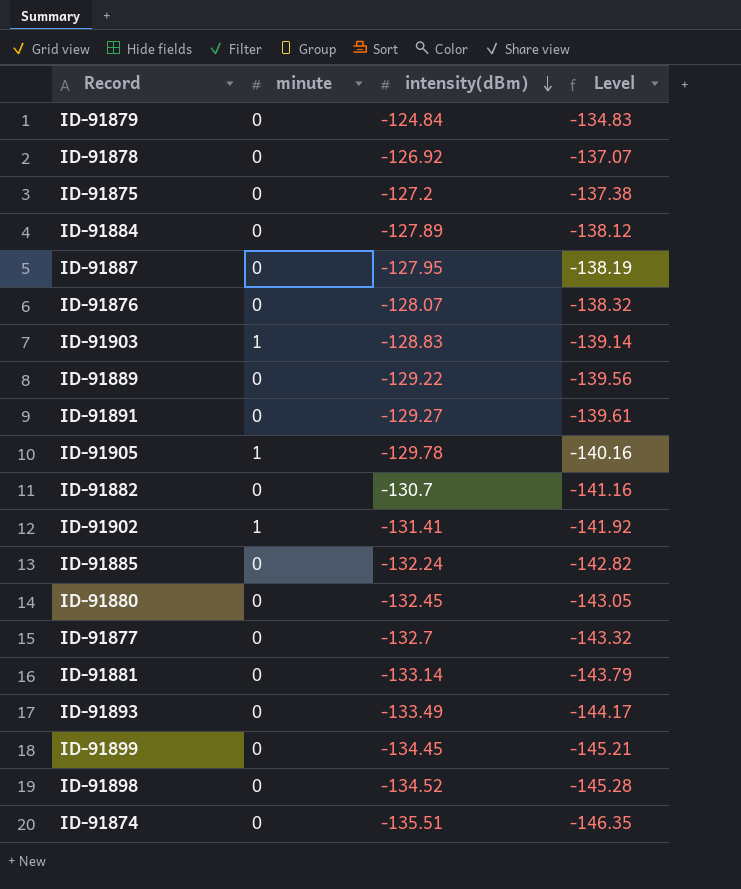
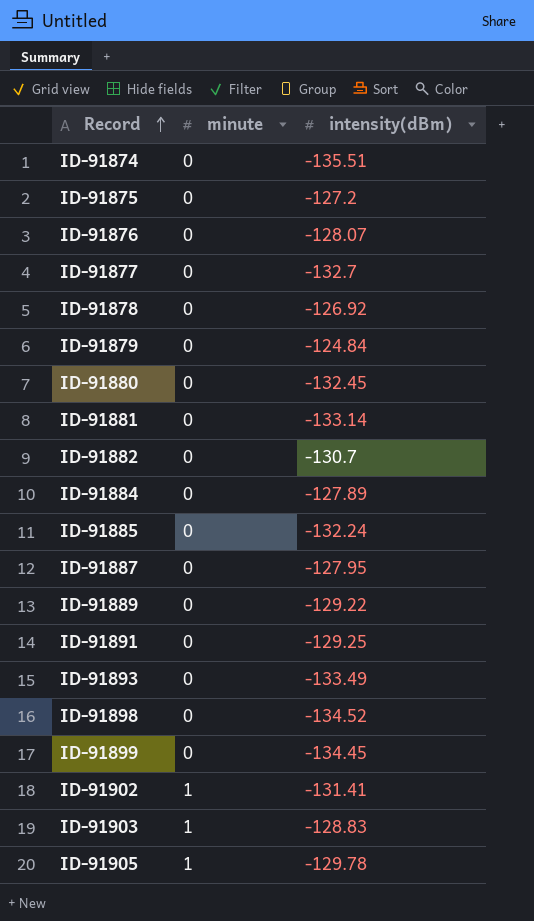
row order: intensity(dBm) descending -> Record ascending
column Level | formula: [intensity(dBm)] * 1.08 -> none
ID-91891 | intensity(dBm): -129.27 -> -129.25

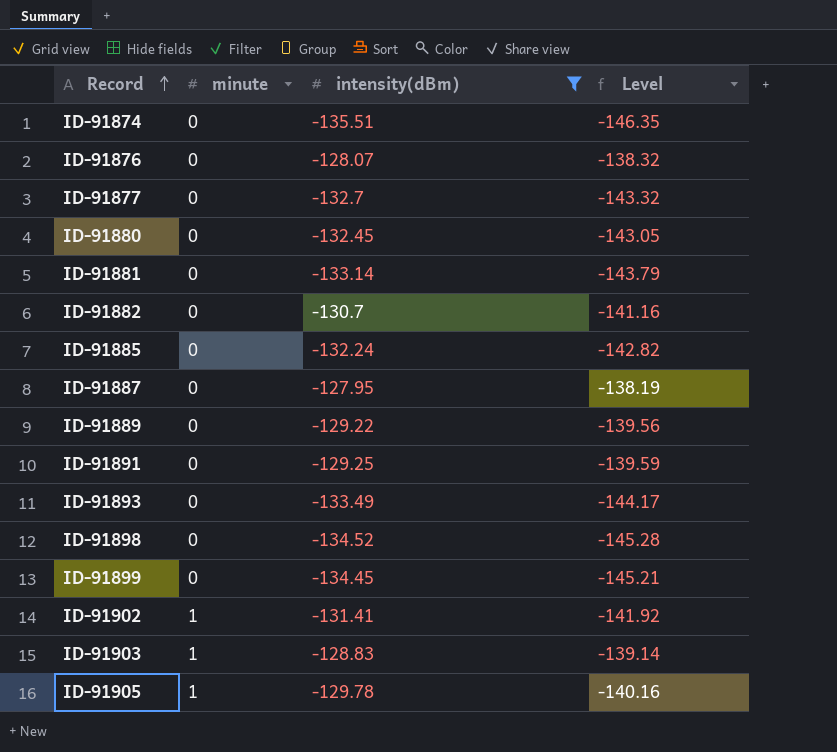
filter: none -> intensity(dBm) <= -127.95
column Level | formula: none -> [intensity(dBm)] * 1.08

